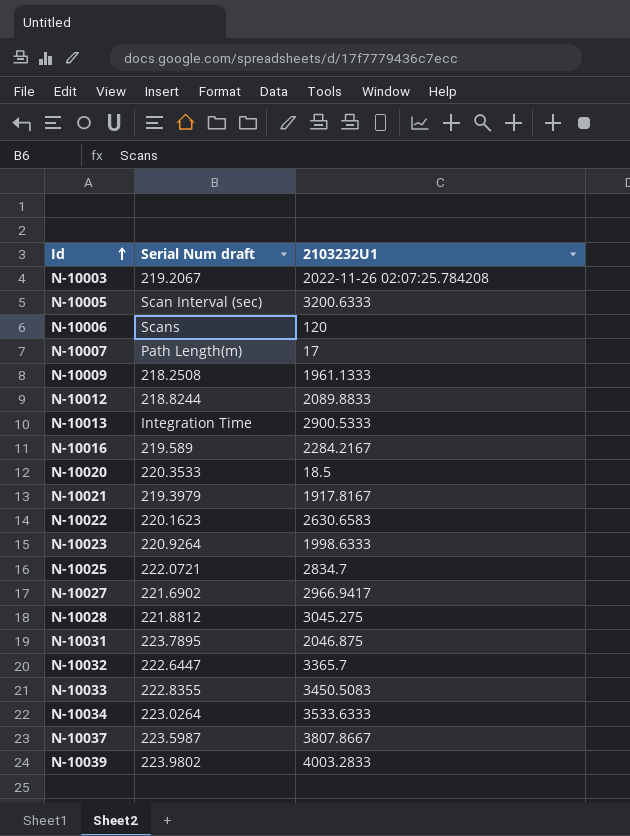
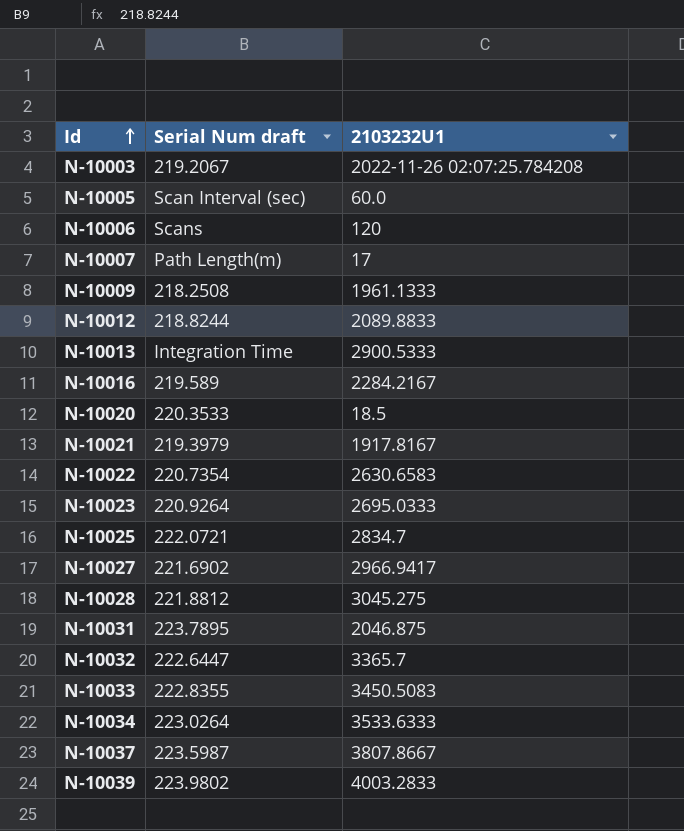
N-10005 | 2103232U1: 3200.6333 -> 60.0
N-10022 | Serial Num draft: 220.1623 -> 220.7354
N-10023 | 2103232U1: 1998.6333 -> 2695.0333

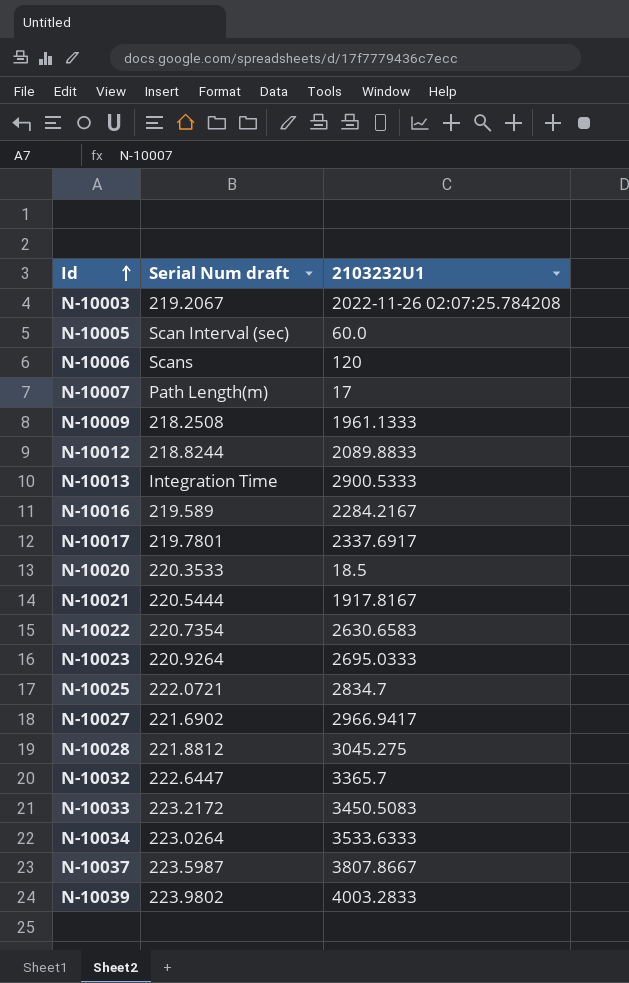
row N-10031: 223.7895 | 2046.875 -> none
row N-10017: none -> 219.7801 | 2337.6917
N-10021 | Serial Num draft: 219.3979 -> 220.5444
N-10033 | Serial Num draft: 222.8355 -> 223.2172

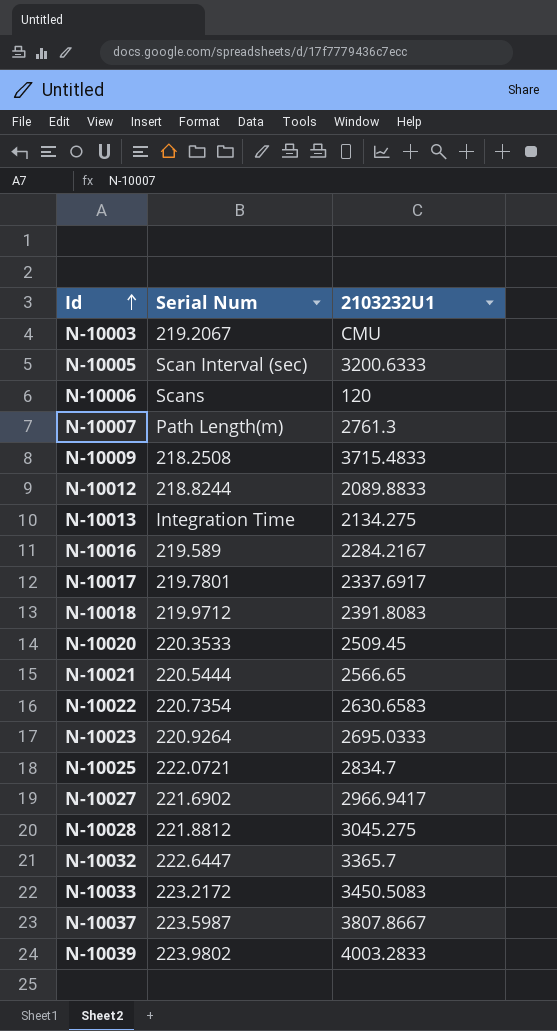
column name: Serial Num draft -> Serial Num
row N-10034: 223.0264 | 3533.6333 -> none
N-10003 | 2103232U1: 2022-11-26 02:07:25.784208 -> CMU
N-10005 | 2103232U1: 60.0 -> 3200.6333
N-10007 | 2103232U1: 17 -> 2761.3
N-10009 | 2103232U1: 1961.1333 -> 3715.4833
N-10013 | 2103232U1: 2900.5333 -> 2134.275
row N-10018: none -> 219.9712 | 2391.8083
N-10020 | 2103232U1: 18.5 -> 2509.45
N-10021 | 2103232U1: 1917.8167 -> 2566.65

